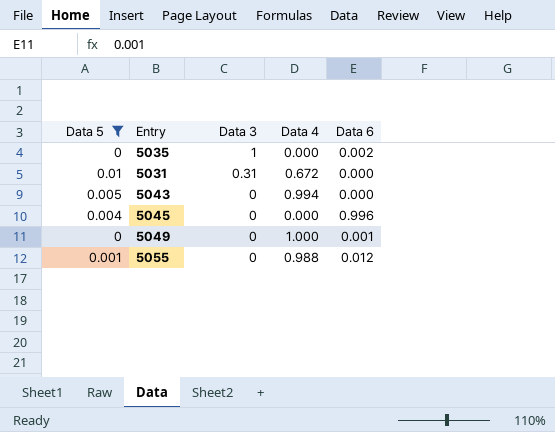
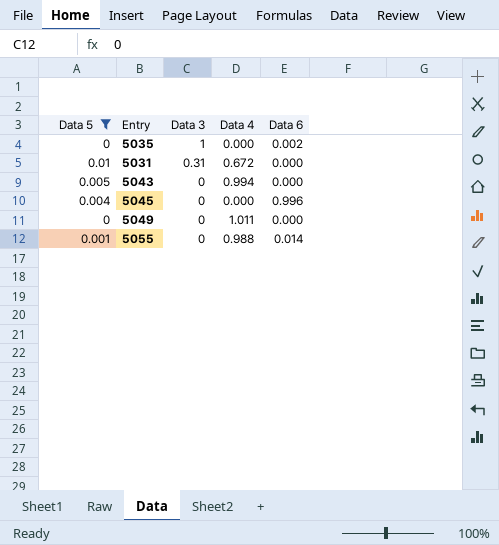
5049 | Data 4: 1.000 -> 1.011
5049 | Data 6: 0.001 -> 0.000
5055 | Data 6: 0.012 -> 0.014

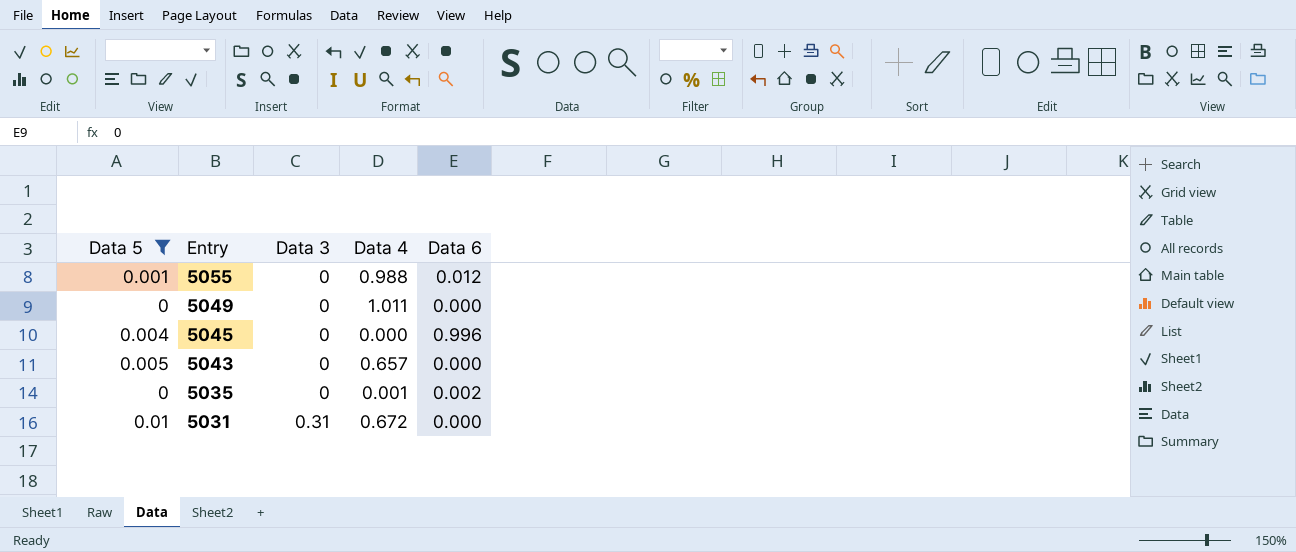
row order: Data 3 descending -> Entry descending
5055 | Data 6: 0.014 -> 0.012
5043 | Data 4: 0.994 -> 0.657
5035 | Data 3: 1 -> 0
5035 | Data 4: 0.000 -> 0.001

